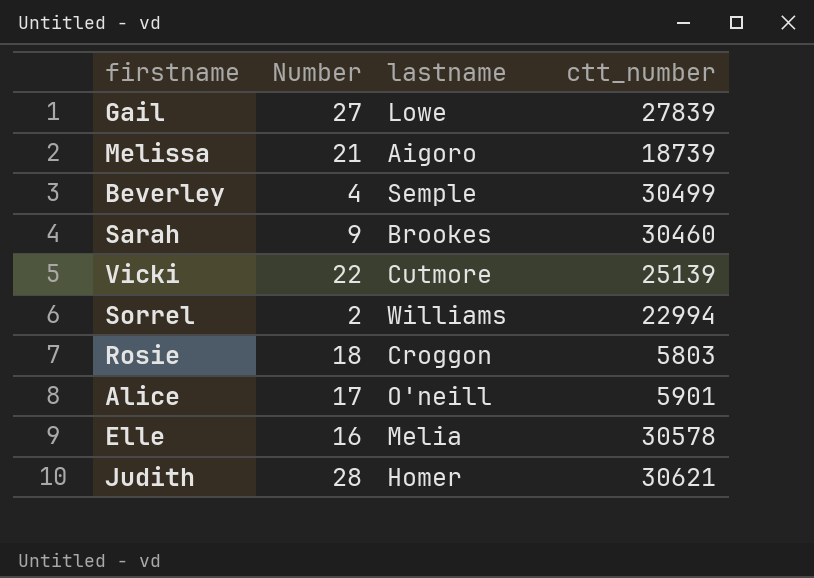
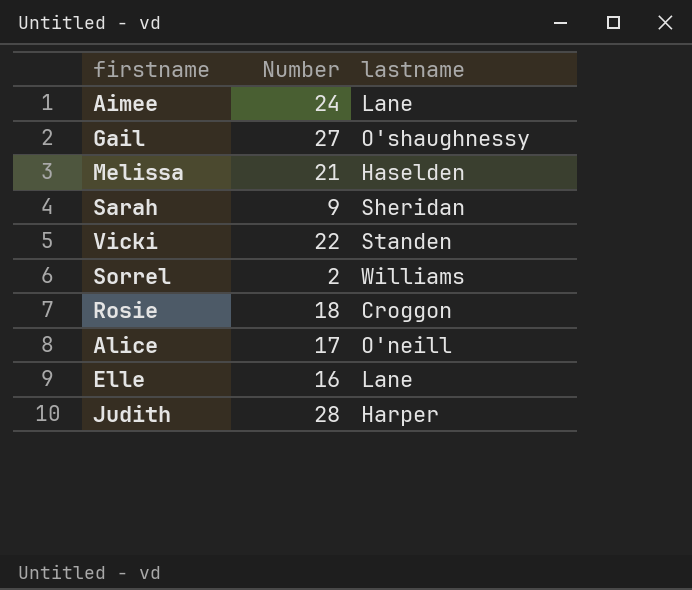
column ctt_number | position: 4 -> none
row Beverley: 4 | Semple | 30499 -> none
row Aimee: none -> 24 | Lane
Gail | lastname: Lowe -> O'shaughnessy
Melissa | lastname: Aigoro -> Haselden
Sarah | lastname: Brookes -> Sheridan
Vicki | lastname: Cutmore -> Standen
Elle | lastname: Melia -> Lane
Judith | lastname: Homer -> Harper

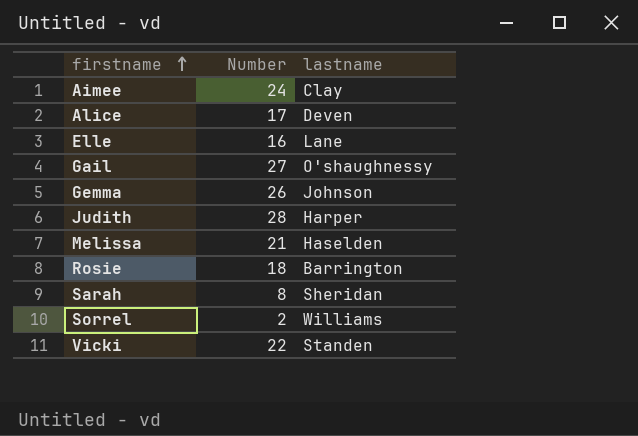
row order: none -> firstname ascending
Aimee | lastname: Lane -> Clay
Alice | lastname: O'neill -> Deven
row Gemma: none -> 26 | Johnson
Rosie | lastname: Croggon -> Barrington
Sarah | Number: 9 -> 8

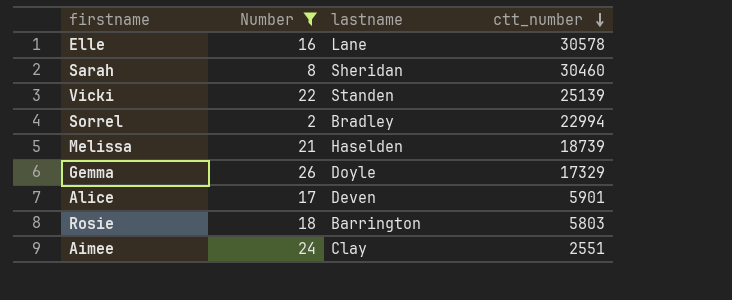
filter: none -> Number <= 26
row order: firstname ascending -> ctt_number descending
column ctt_number | position: none -> 4
Sorrel | lastname: Williams -> Bradley
Gemma | lastname: Johnson -> Doyle

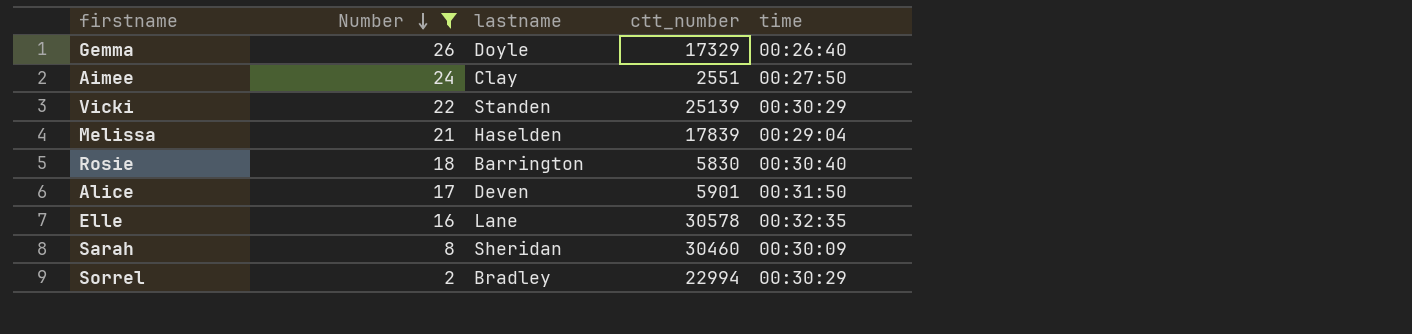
row order: ctt_number descending -> Number descending
column time | position: none -> 5
Melissa | ctt_number: 18739 -> 17839
Rosie | ctt_number: 5803 -> 5830

